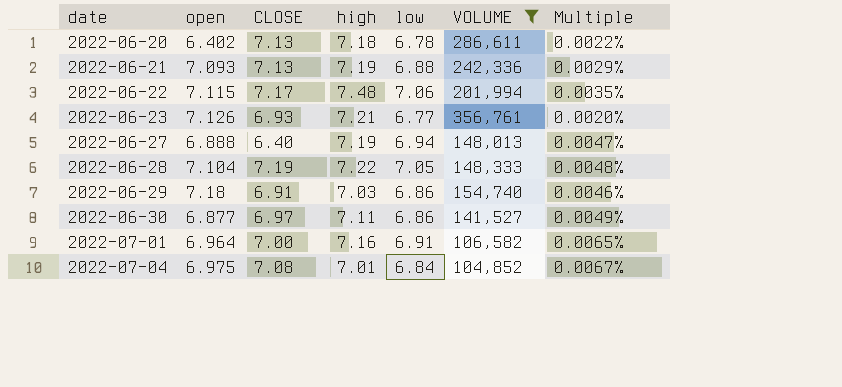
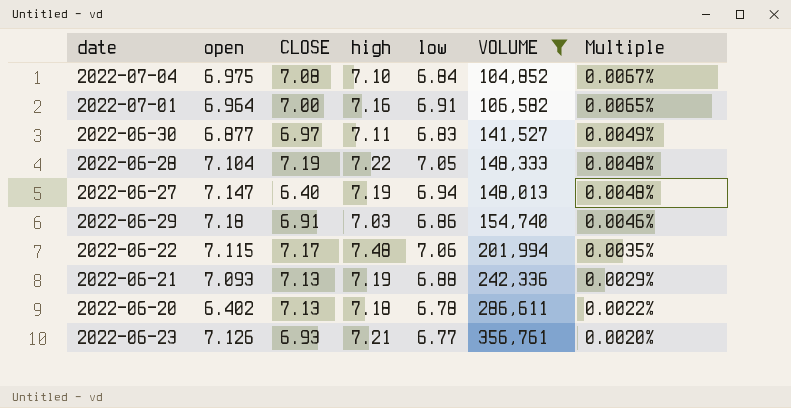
row order: date ascending -> Multiple descending
2022-07-04 | high: 7.01 -> 7.10
2022-06-30 | low: 6.86 -> 6.83
2022-06-27 | open: 6.888 -> 7.147
2022-06-27 | Multiple: 0.0047% -> 0.0048%

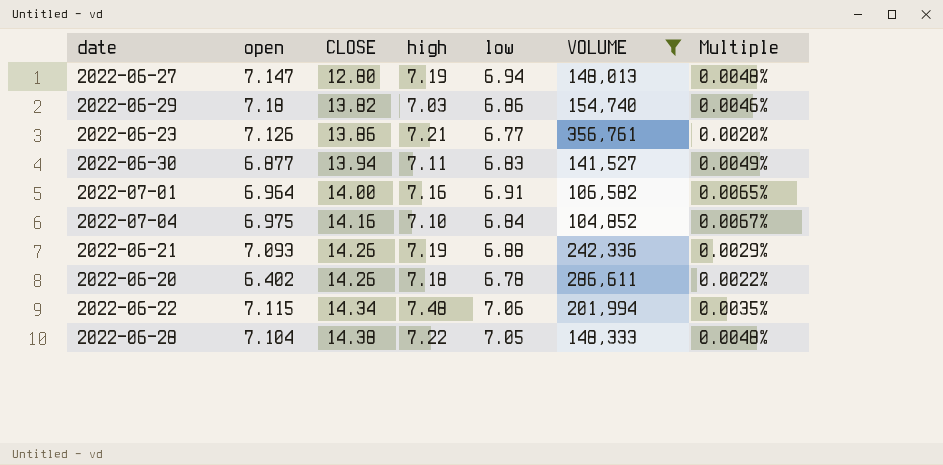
row order: Multiple descending -> CLOSE ascending
2022-06-27 | CLOSE: 6.40 -> 12.80
2022-06-29 | CLOSE: 6.91 -> 13.82
2022-06-23 | CLOSE: 6.93 -> 13.86
2022-06-30 | CLOSE: 6.97 -> 13.94
2022-07-01 | CLOSE: 7.00 -> 14.00
2022-07-04 | CLOSE: 7.08 -> 14.16
2022-06-21 | CLOSE: 7.13 -> 14.26
2022-06-20 | CLOSE: 7.13 -> 14.26
2022-06-22 | CLOSE: 7.17 -> 14.34
2022-06-28 | CLOSE: 7.19 -> 14.38

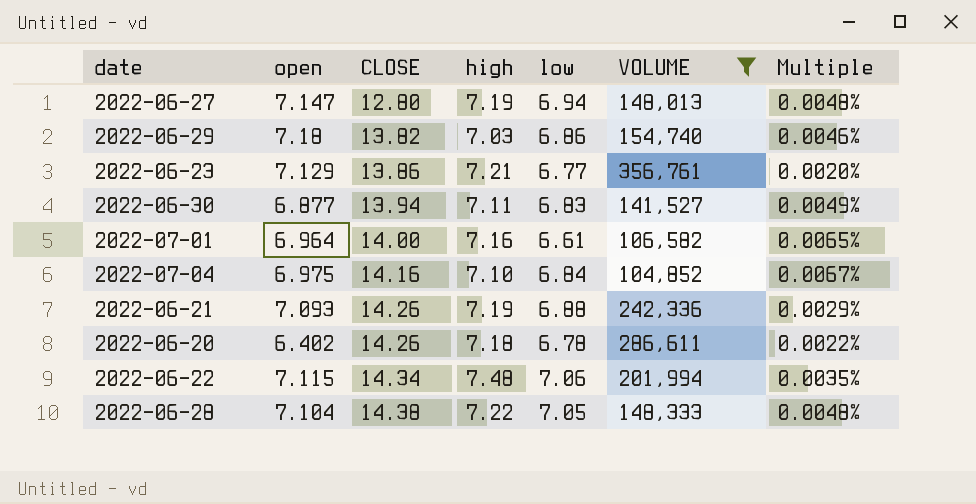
2022-06-23 | open: 7.126 -> 7.129
2022-07-01 | low: 6.91 -> 6.61

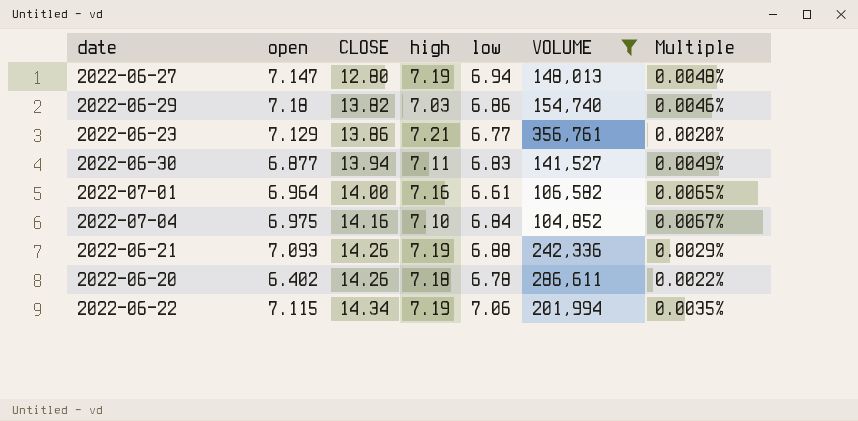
row 2022-06-28: 7.104 | 14.38 | 7.22 | 7.05 | 148,333 | 0.0048% -> none
2022-06-22 | high: 7.48 -> 7.19

